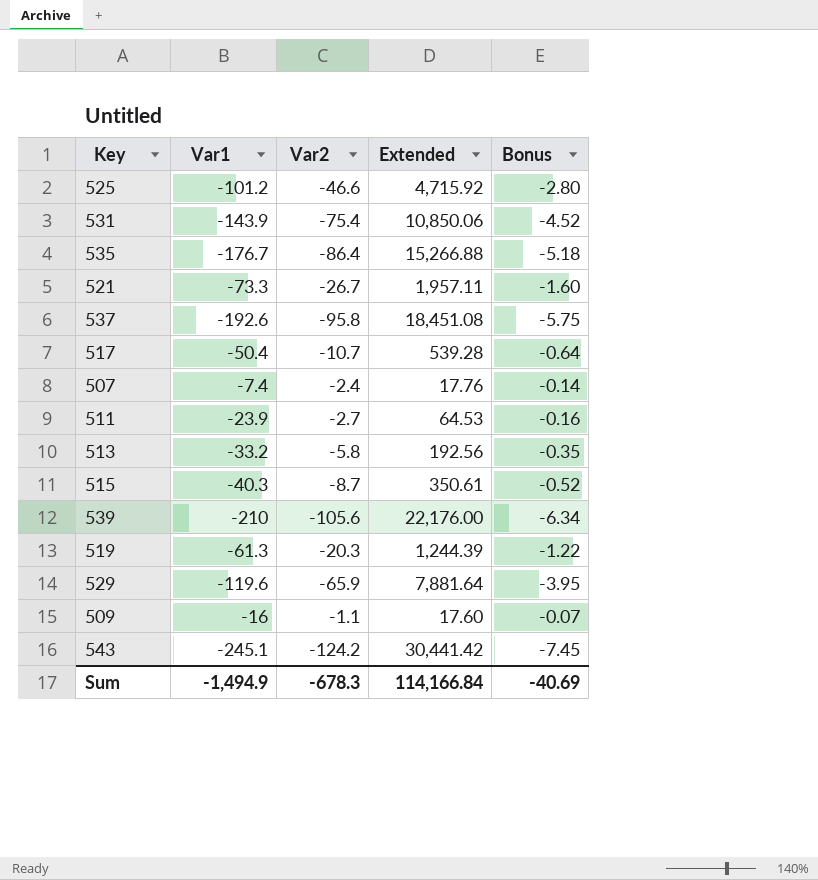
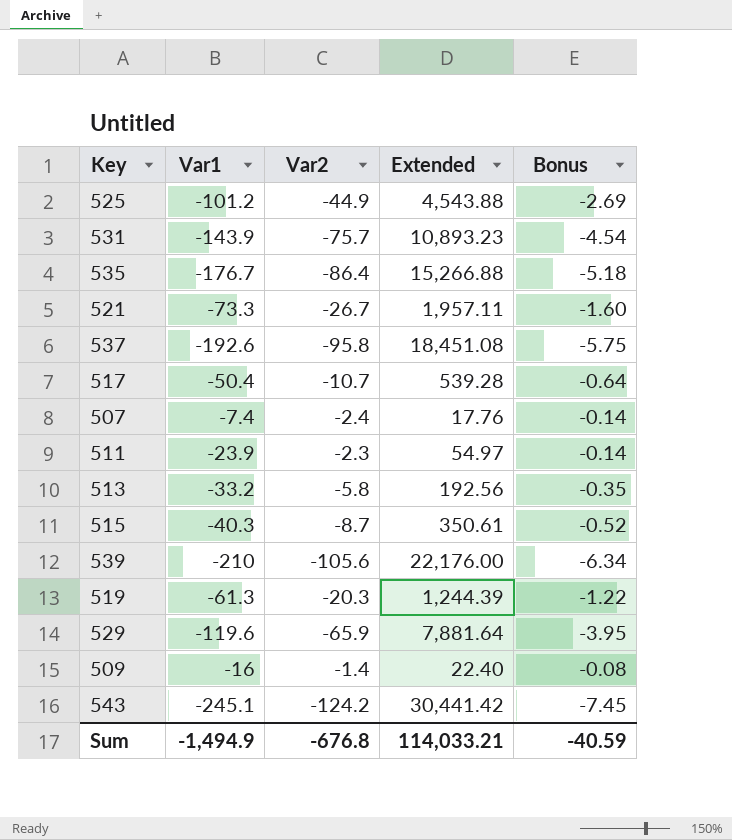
525 | Var2: -46.6 -> -44.9
525 | Extended: 4,715.92 -> 4,543.88
525 | Bonus: -2.80 -> -2.69
531 | Var2: -75.4 -> -75.7
531 | Extended: 10,850.06 -> 10,893.23
531 | Bonus: -4.52 -> -4.54
511 | Var2: -2.7 -> -2.3
511 | Extended: 64.53 -> 54.97
511 | Bonus: -0.16 -> -0.14
509 | Var2: -1.1 -> -1.4
509 | Extended: 17.60 -> 22.40
509 | Bonus: -0.07 -> -0.08
Sum | Var2: -678.3 -> -676.8
Sum | Extended: 114,166.84 -> 114,033.21
Sum | Bonus: -40.69 -> -40.59

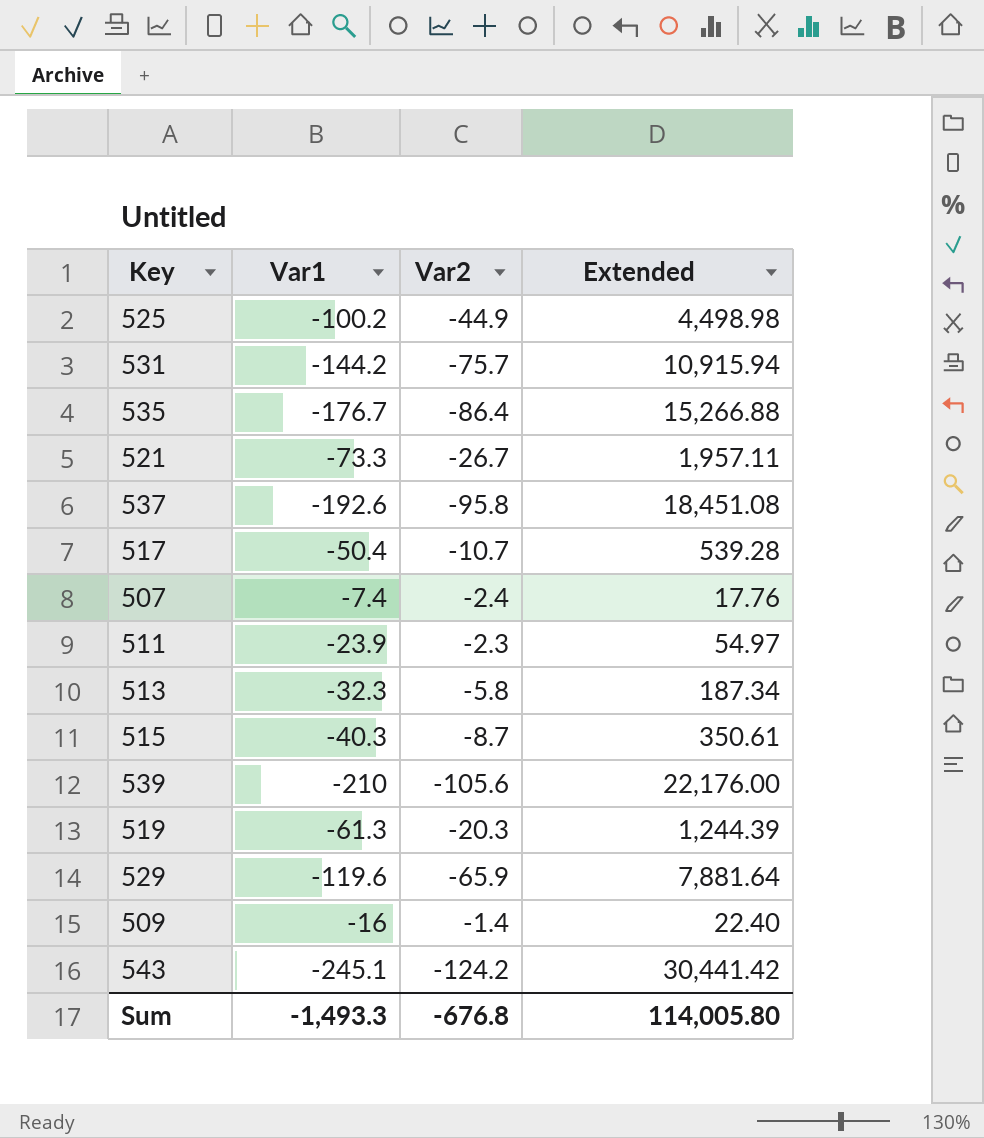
column Bonus | formula: [Var2] * 0.06 -> none
525 | Var1: -101.2 -> -100.2
525 | Extended: 4,543.88 -> 4,498.98
531 | Var1: -143.9 -> -144.2
531 | Extended: 10,893.23 -> 10,915.94
513 | Var1: -33.2 -> -32.3
513 | Extended: 192.56 -> 187.34
Sum | Var1: -1,494.9 -> -1,493.3
Sum | Extended: 114,033.21 -> 114,005.80

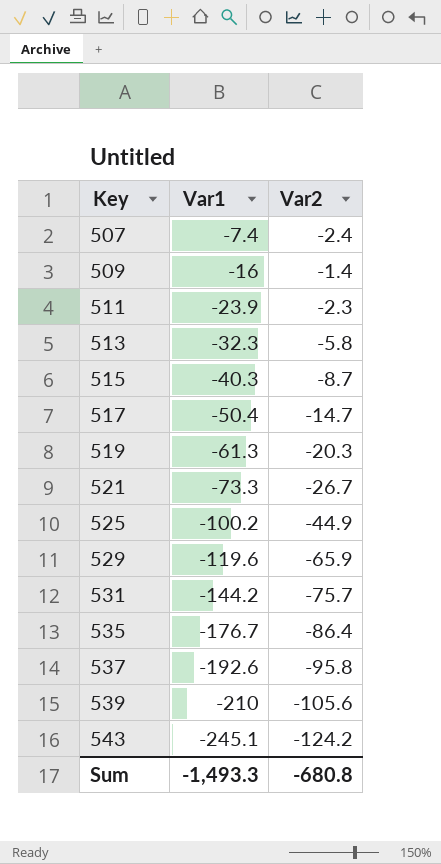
row order: none -> Key ascending
column Extended | formula: [Var1] * [Var2] -> none
517 | Var2: -10.7 -> -14.7
Sum | Var2: -676.8 -> -680.8

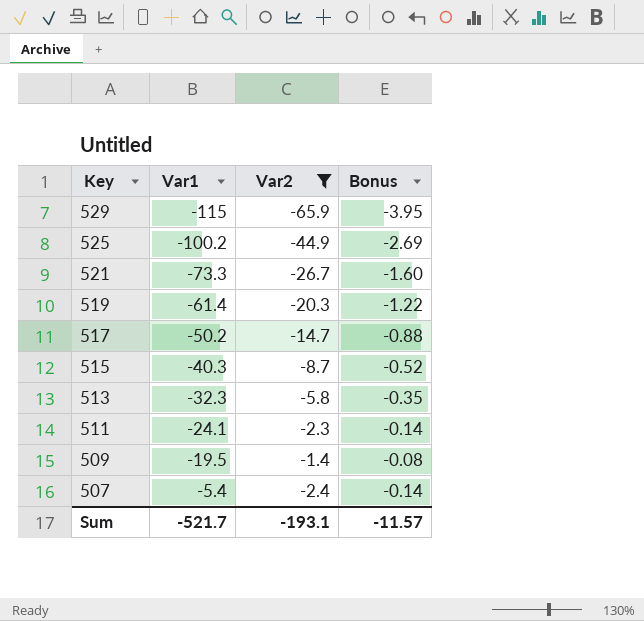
filter: none -> Var2 >= -65.9
row order: Key ascending -> Key descending
column Bonus | formula: none -> [Var2] * 0.06
529 | Var1: -119.6 -> -115
519 | Var1: -61.3 -> -61.4
517 | Var1: -50.4 -> -50.2
511 | Var1: -23.9 -> -24.1
509 | Var1: -16 -> -19.5
507 | Var1: -7.4 -> -5.4
Sum | Var1: -1,493.3 -> -521.7
Sum | Var2: -680.8 -> -193.1

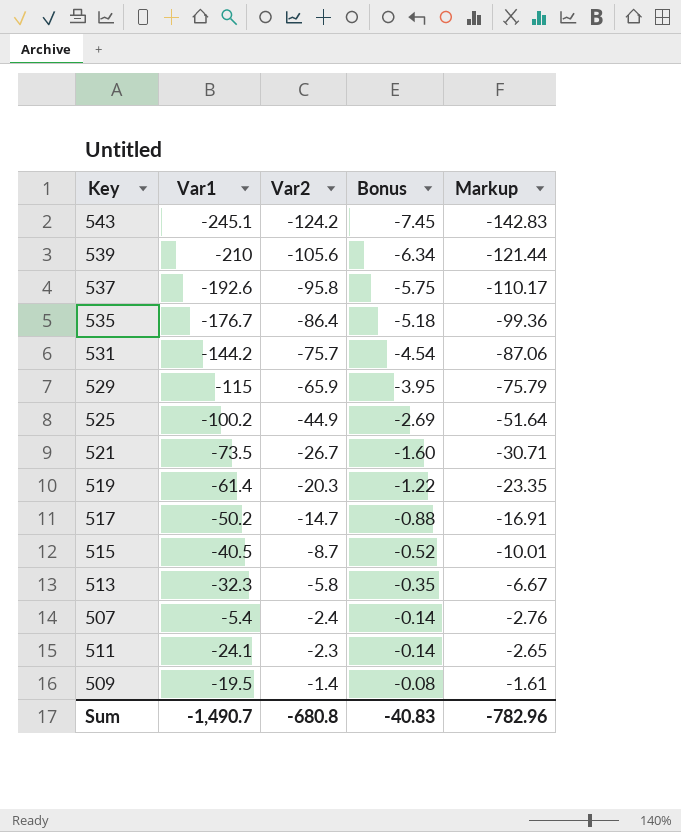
filter: Var2 >= -65.9 -> none
row order: Key descending -> Var2 ascending
column Markup | formula: none -> [Var2] * 1.15
521 | Var1: -73.3 -> -73.5
515 | Var1: -40.3 -> -40.5
Sum | Var1: -521.7 -> -1,490.7
Sum | Var2: -193.1 -> -680.8
Sum | Bonus: -11.57 -> -40.83

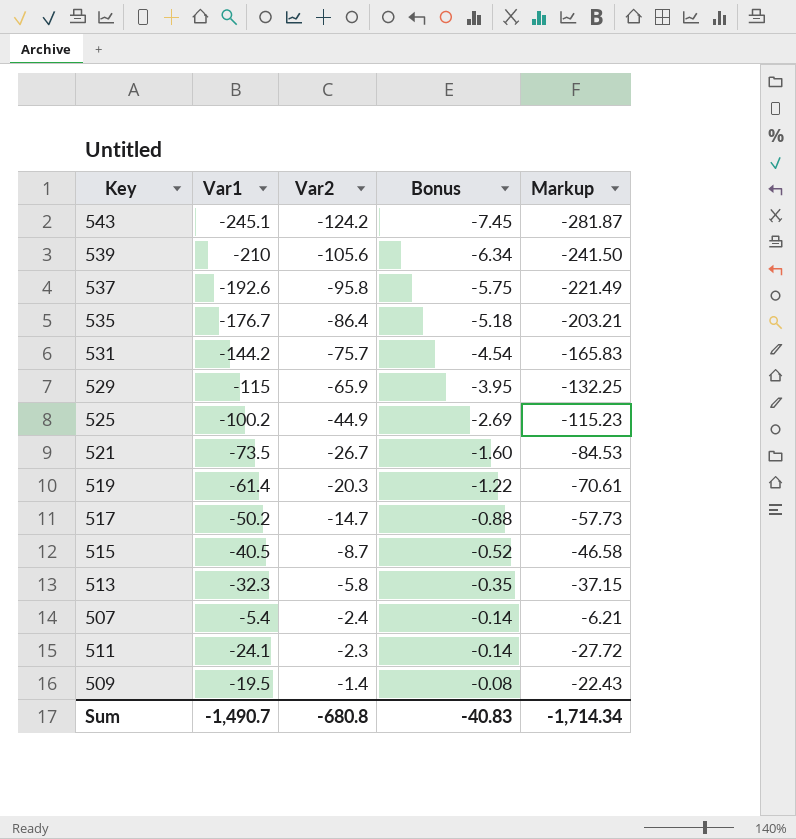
column Markup | formula: [Var2] * 1.15 -> [Var1] * 1.15
Sum | Markup: -782.96 -> -1,714.34

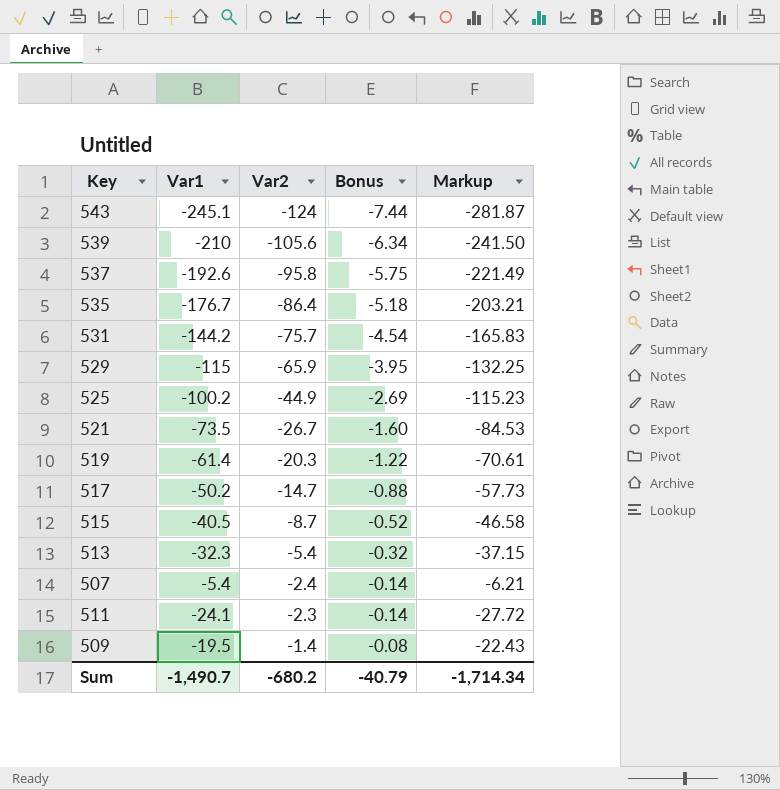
543 | Var2: -124.2 -> -124
543 | Bonus: -7.45 -> -7.44
513 | Var2: -5.8 -> -5.4
513 | Bonus: -0.35 -> -0.32
Sum | Var2: -680.8 -> -680.2
Sum | Bonus: -40.83 -> -40.79

